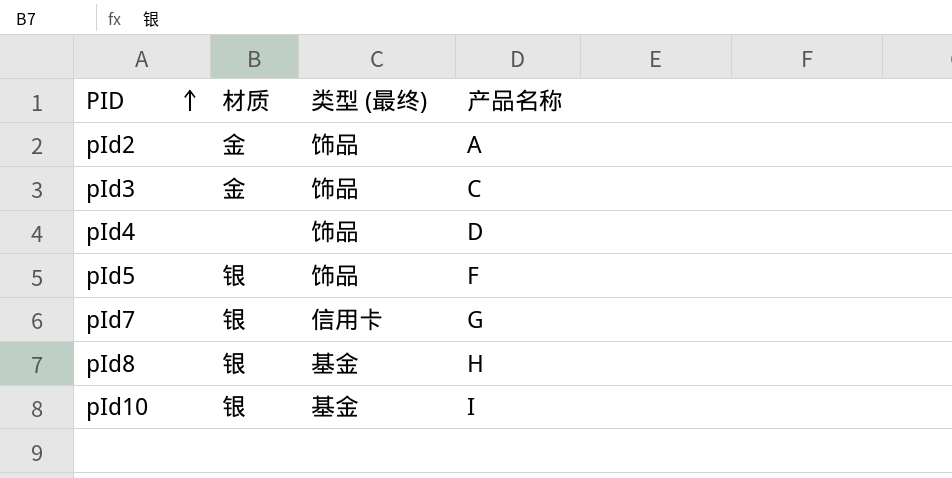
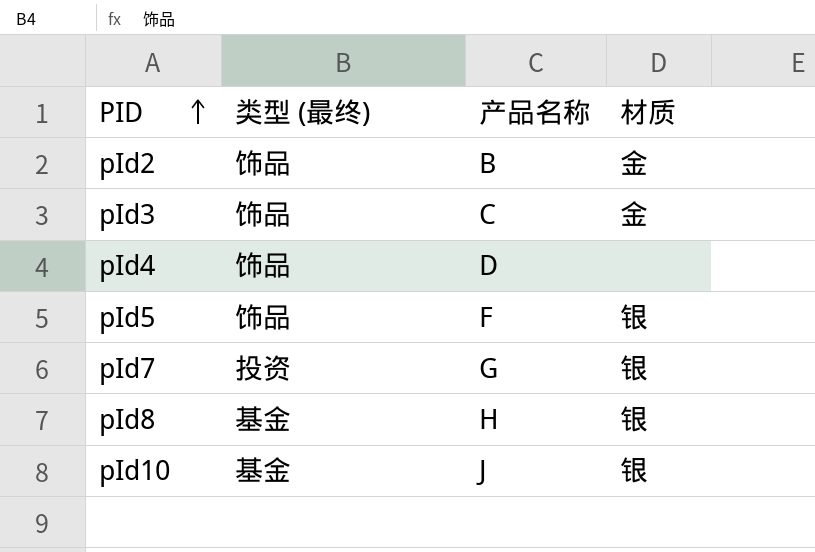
column 材质 | position: 2 -> 4
pId2 | 产品名称: A -> B
pId7 | 类型 (最终): 信用卡 -> 投资
pId10 | 产品名称: I -> J

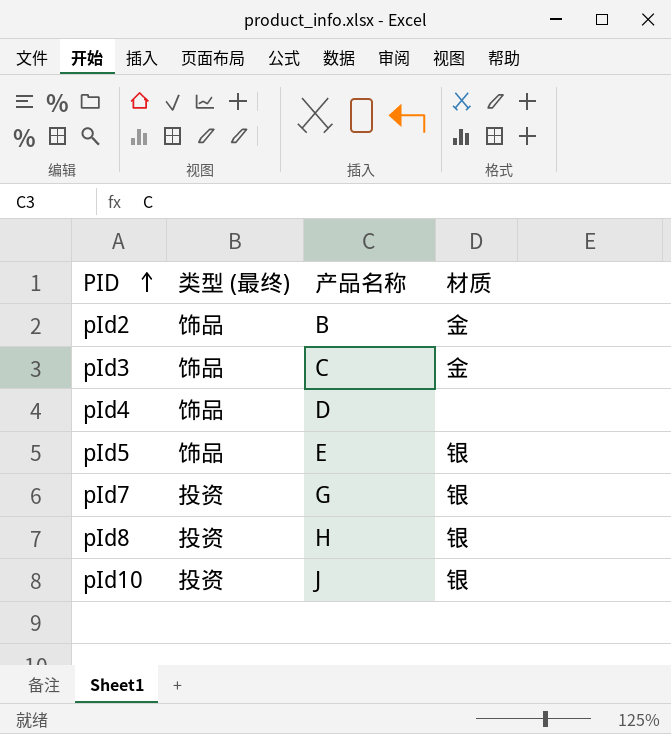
pId5 | 产品名称: F -> E
pId8 | 类型 (最终): 基金 -> 投资
pId10 | 类型 (最终): 基金 -> 投资

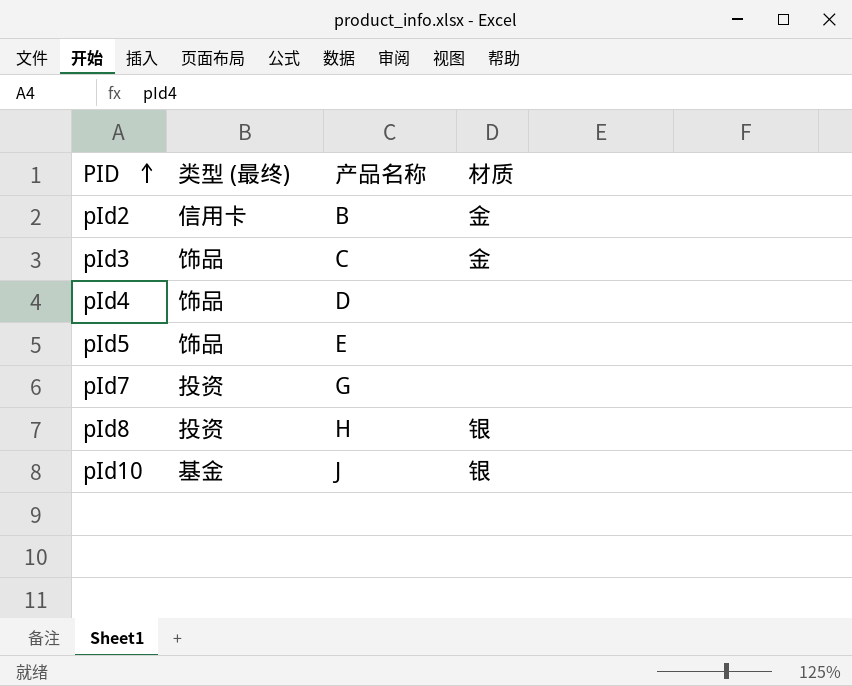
pId2 | 类型 (最终): 饰品 -> 信用卡
pId5 | 材质: 银 -> none
pId7 | 材质: 银 -> none
pId10 | 类型 (最终): 投资 -> 基金

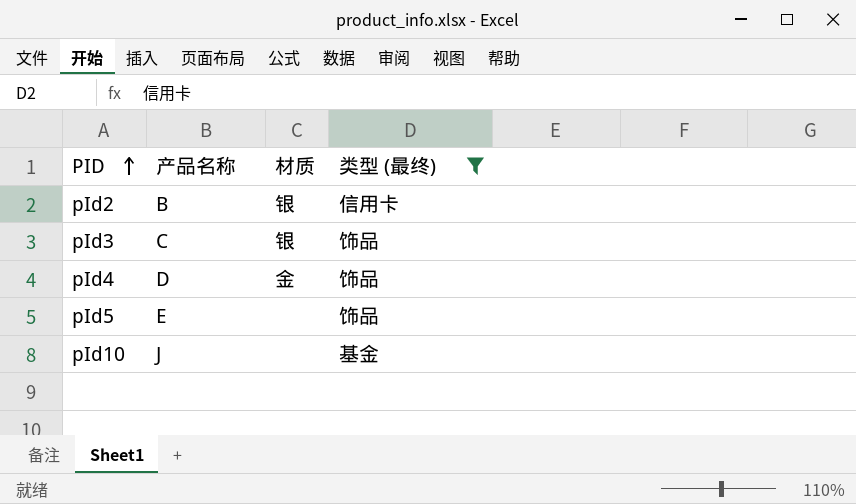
filter: none -> 类型 (最终) != 投资
column 类型 (最终) | position: 2 -> 4
pId2 | 材质: 金 -> 银
pId3 | 材质: 金 -> 银
pId4 | 材质: none -> 金
pId10 | 材质: 银 -> none

